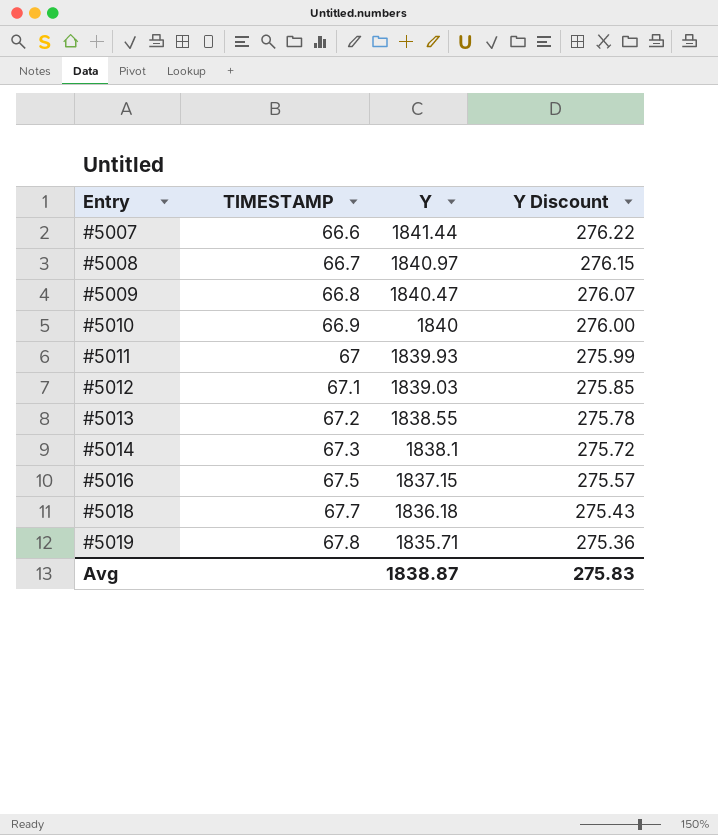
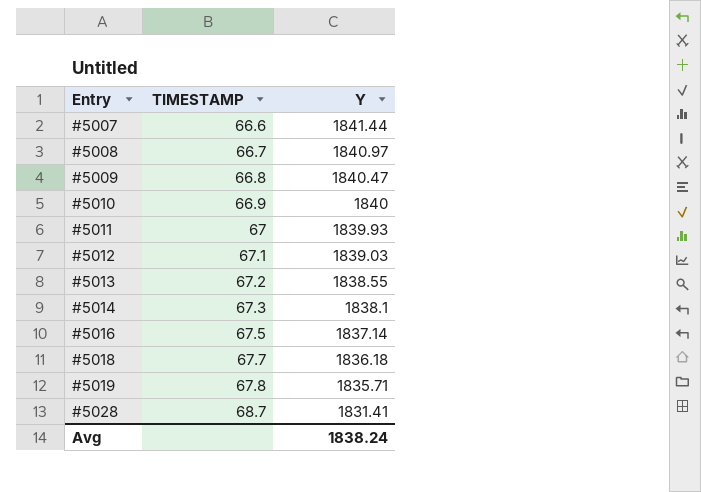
column Y Discount | formula: [Y] * 0.15 -> none
#5016 | Y: 1837.15 -> 1837.14
row #5028: none -> 68.7 | 1831.41
Avg | Y: 1838.87 -> 1838.24

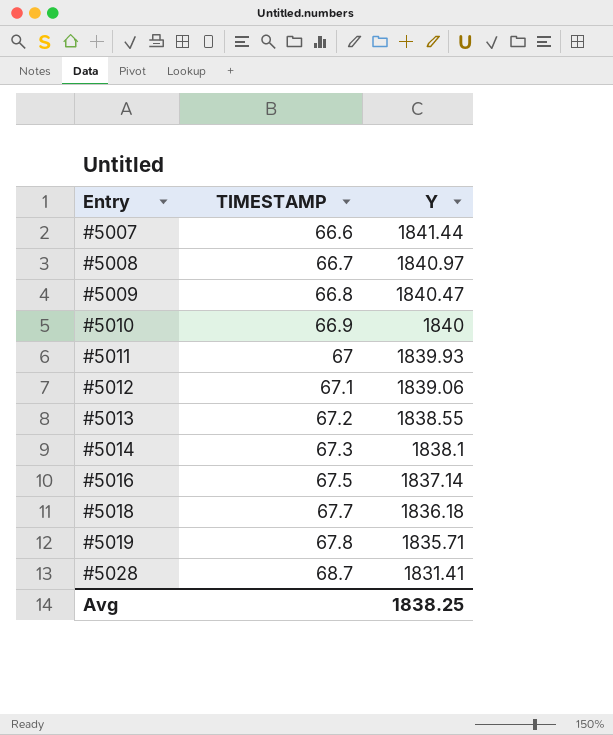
#5012 | Y: 1839.03 -> 1839.06
Avg | Y: 1838.24 -> 1838.25

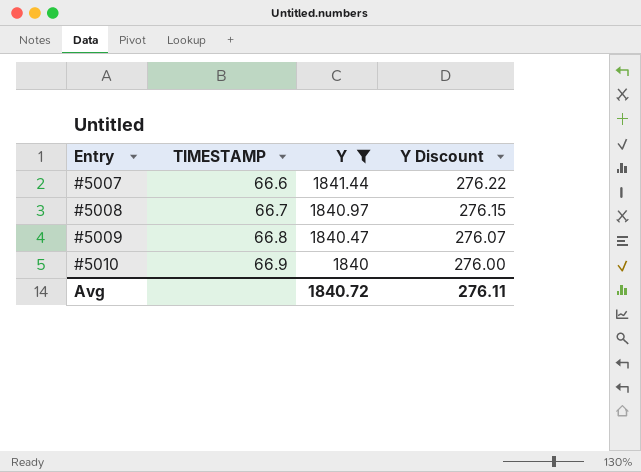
filter: none -> Y >= 1840
column Y Discount | formula: none -> [Y] * 0.15
Avg | Y: 1838.25 -> 1840.72

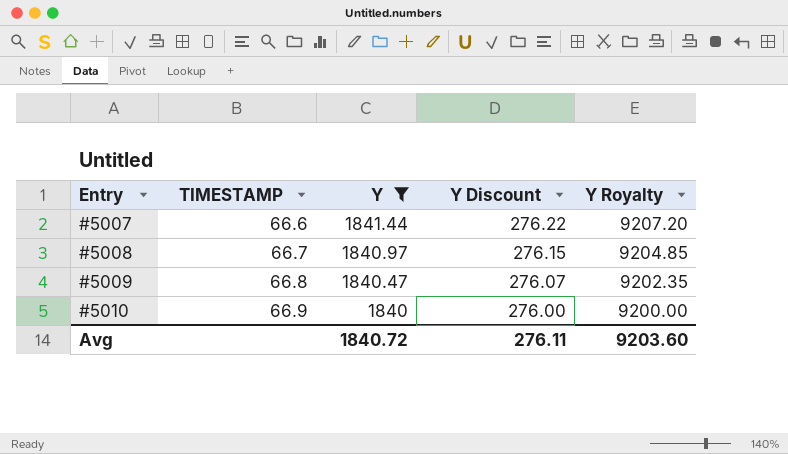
column Y Royalty | formula: none -> [Y] * 5

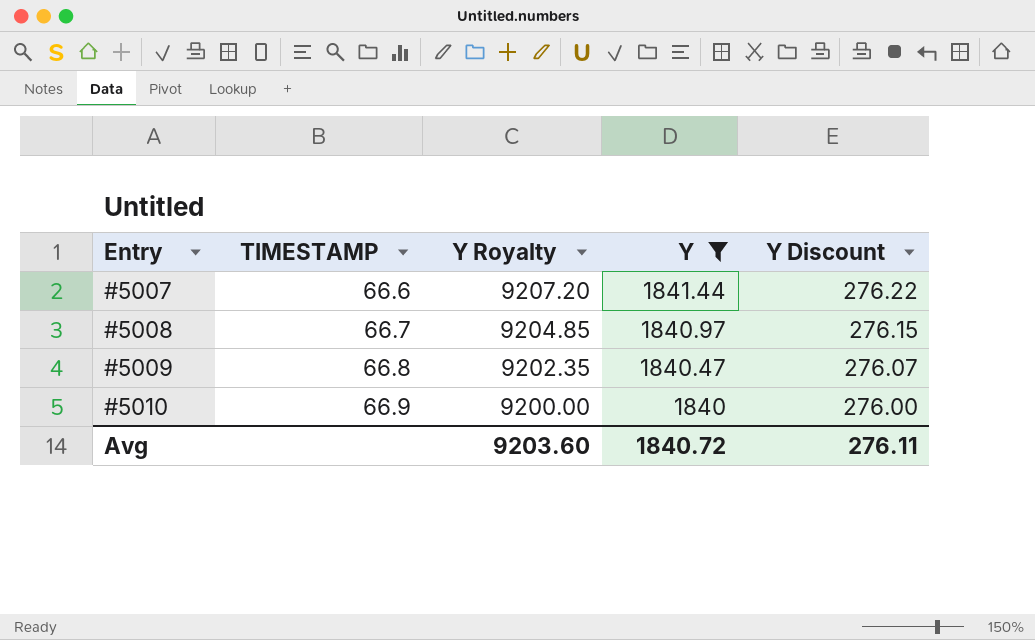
column Y Royalty | position: 5 -> 3

